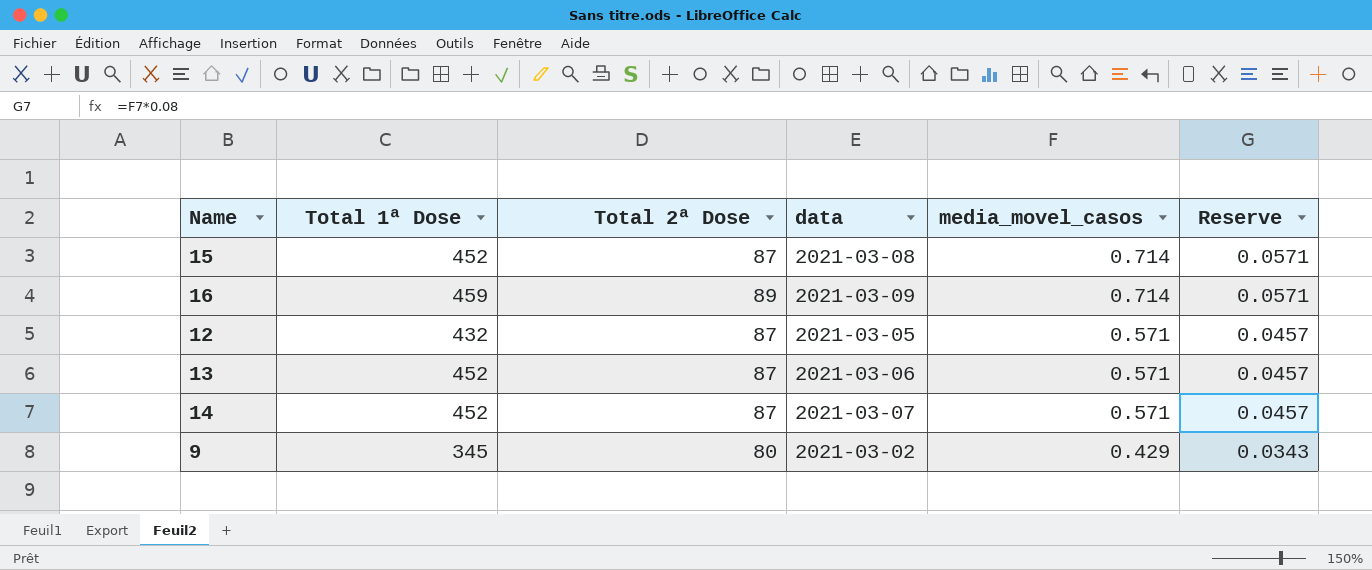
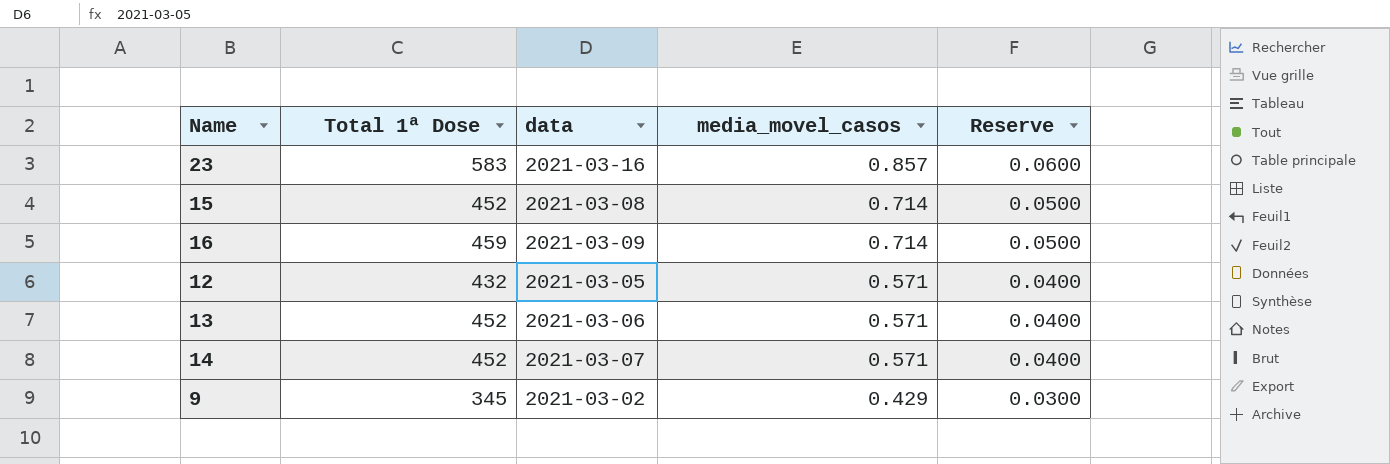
column Total 2ª Dose | position: 3 -> none
column Reserve | formula: [media_movel_casos] * 0.08 -> [media_movel_casos] * 0.07
row 23: none -> 583 | 2021-03-16 | 0.857 | 0.0600

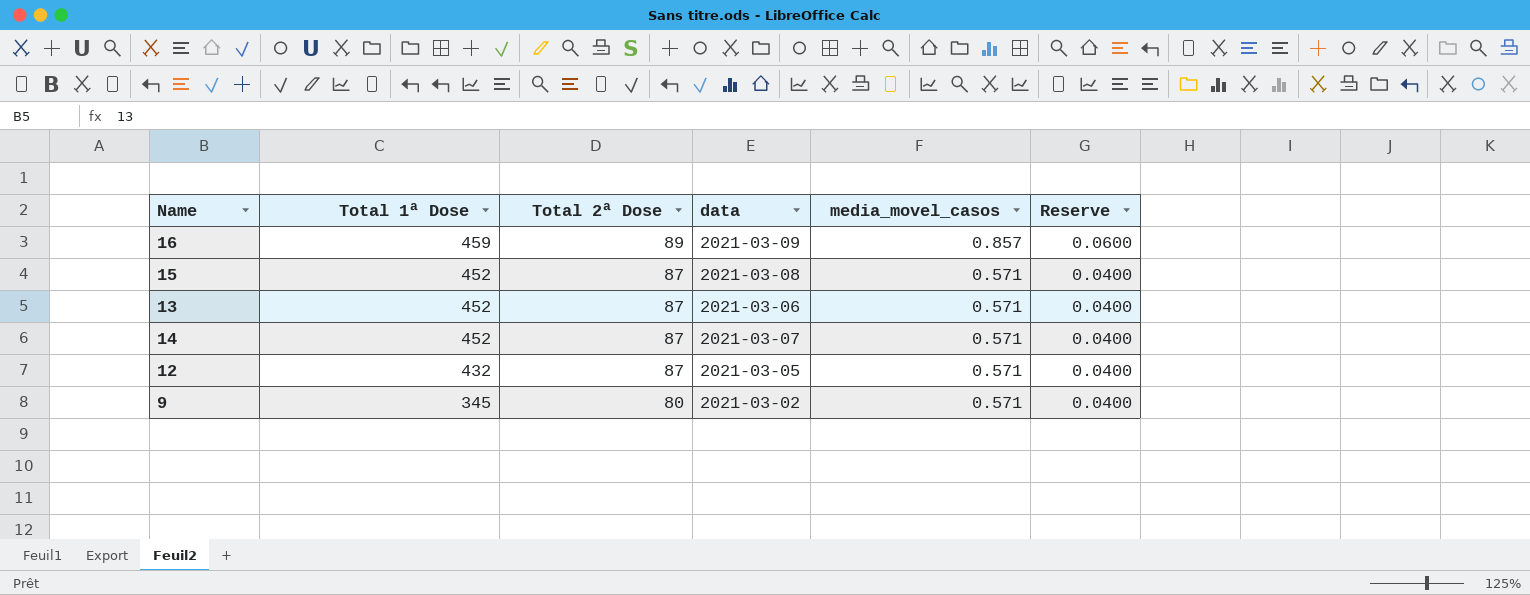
row order: media_movel_casos descending -> Total 1ª Dose descending
column Total 2ª Dose | position: none -> 3
row 23: 583 | 2021-03-16 | 0.857 | 0.0600 -> none
16 | media_movel_casos: 0.714 -> 0.857
16 | Reserve: 0.0500 -> 0.0600
15 | media_movel_casos: 0.714 -> 0.571
15 | Reserve: 0.0500 -> 0.0400
9 | media_movel_casos: 0.429 -> 0.571
9 | Reserve: 0.0300 -> 0.0400

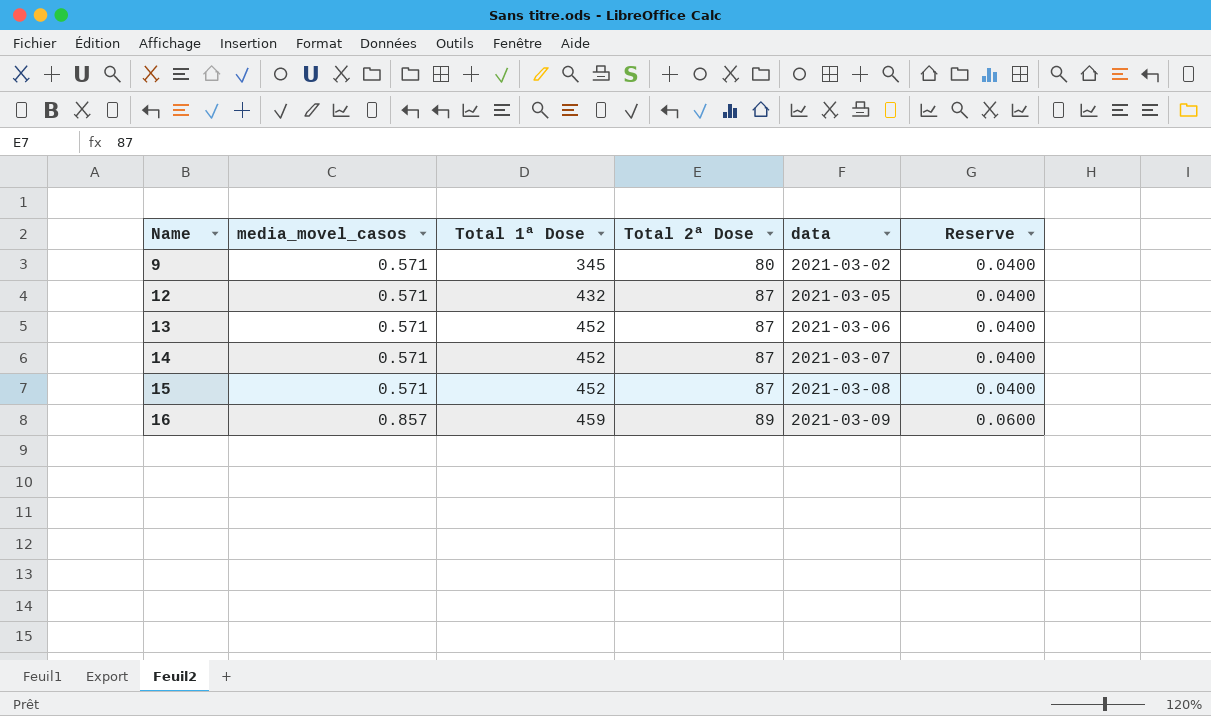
row order: Total 1ª Dose descending -> Name ascending
column media_movel_casos | position: 5 -> 2

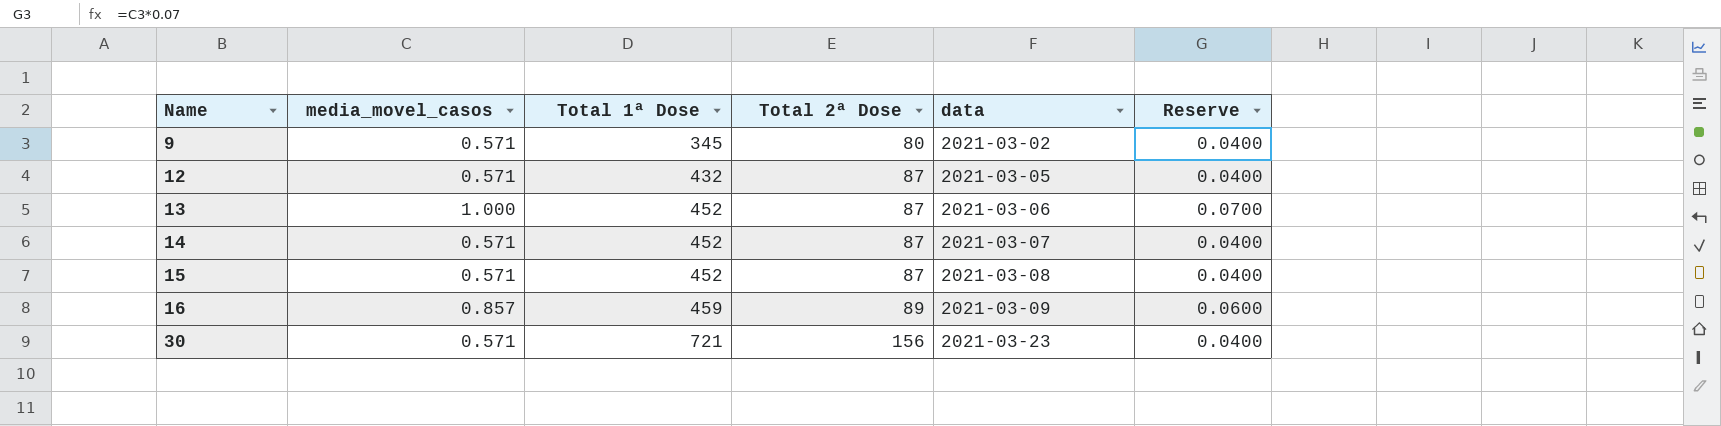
13 | media_movel_casos: 0.571 -> 1.000
13 | Reserve: 0.0400 -> 0.0700
row 30: none -> 0.571 | 721 | 156 | 2021-03-23 | 0.0400

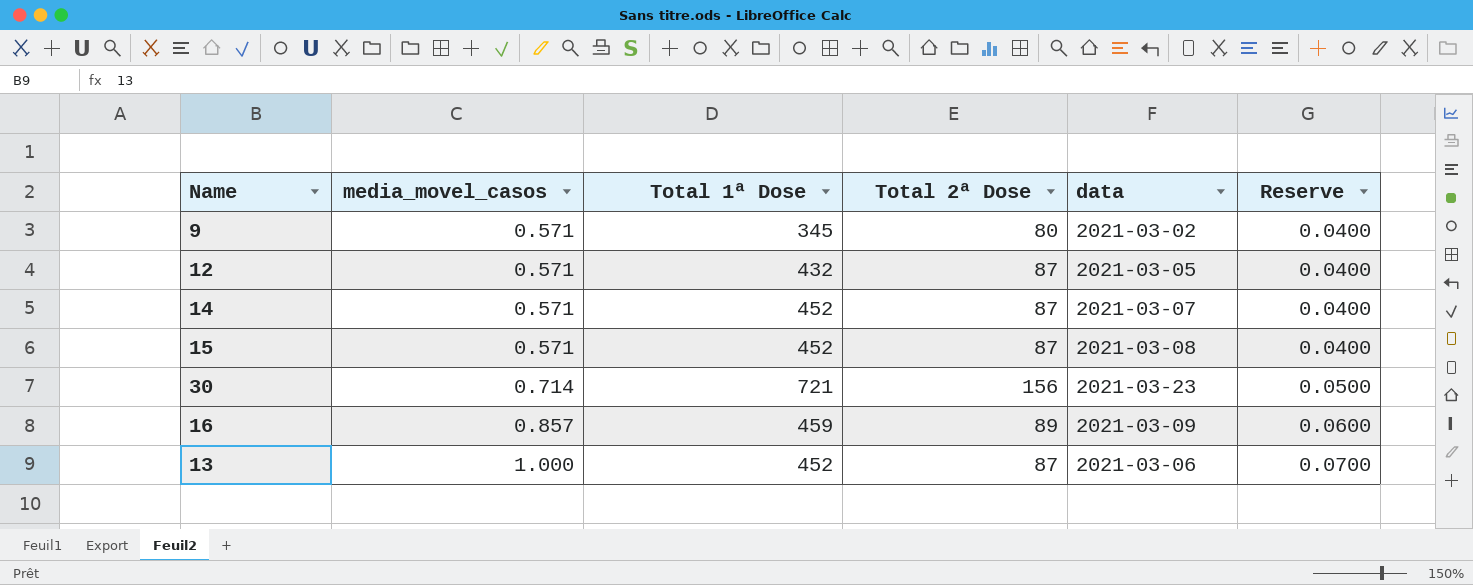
row order: Name ascending -> media_movel_casos ascending
30 | media_movel_casos: 0.571 -> 0.714
30 | Reserve: 0.0400 -> 0.0500

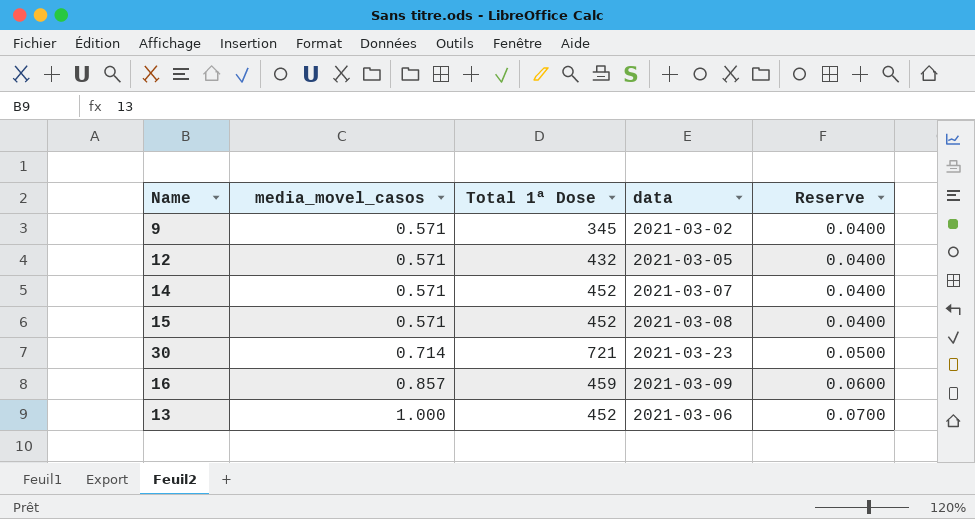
column Total 2ª Dose | position: 4 -> none

